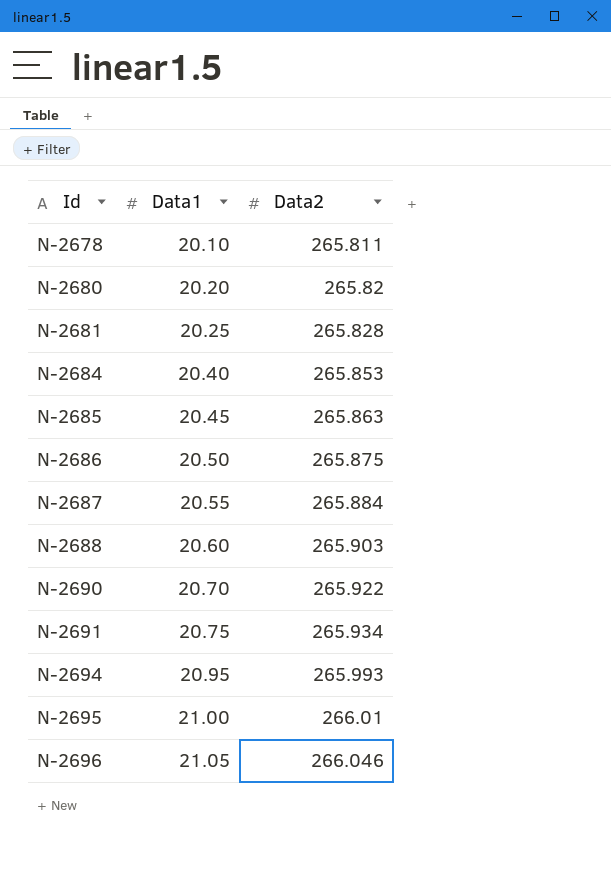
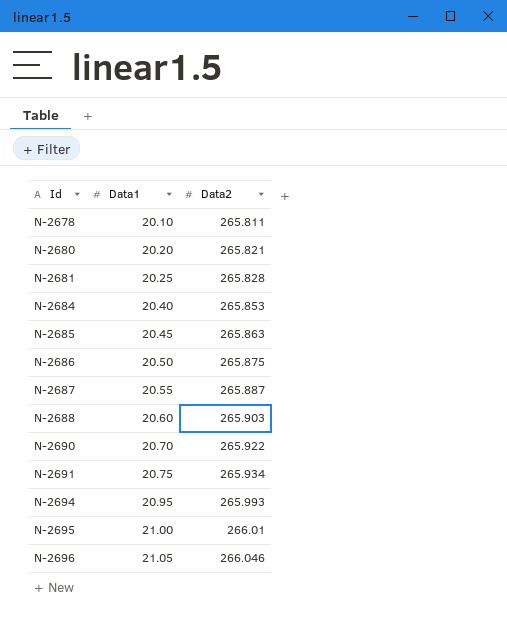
N-2680 | Data2: 265.82 -> 265.821
N-2687 | Data2: 265.884 -> 265.887

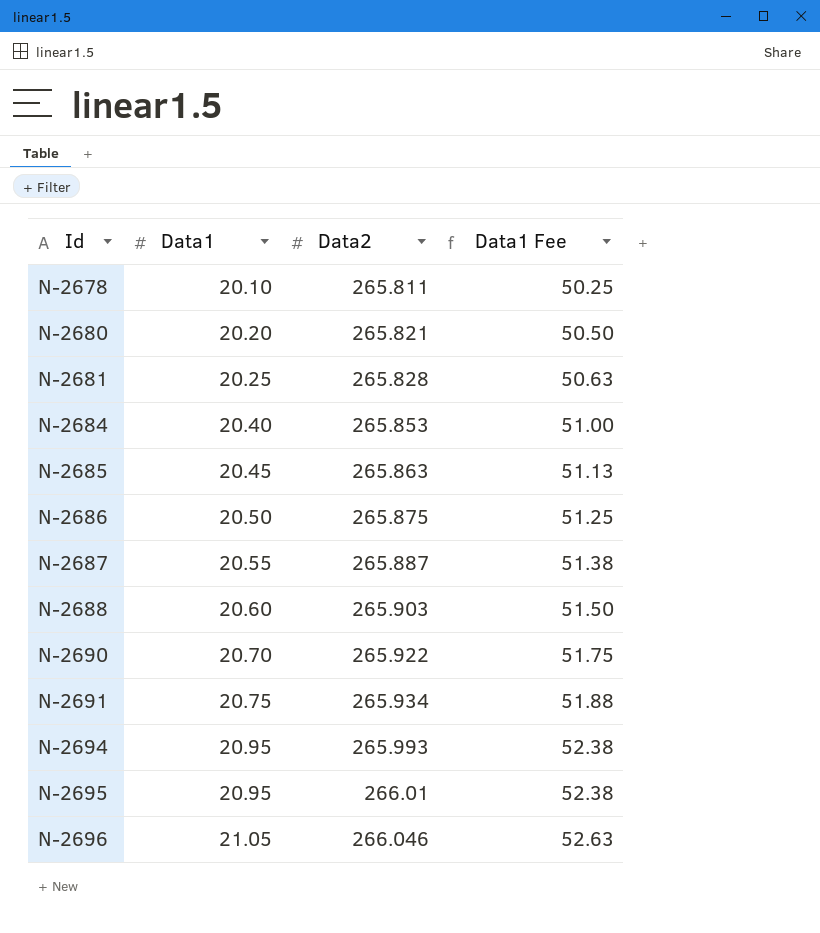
column Data1 Fee | formula: none -> [Data1] * 2.5
N-2695 | Data1: 21.00 -> 20.95

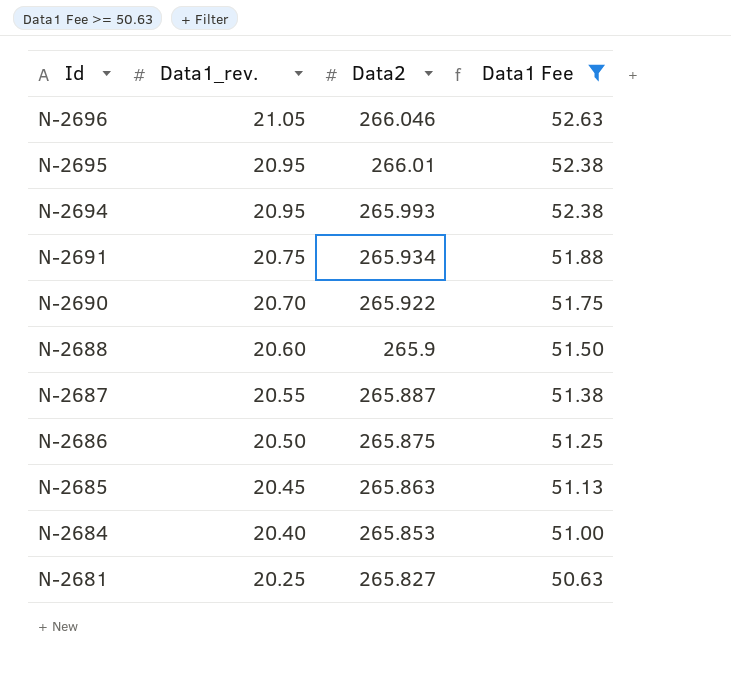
filter: none -> Data1 Fee >= 50.63
row order: Id ascending -> Id descending
column name: Data1 -> Data1_rev.
N-2688 | Data2: 265.903 -> 265.9
N-2681 | Data2: 265.828 -> 265.827

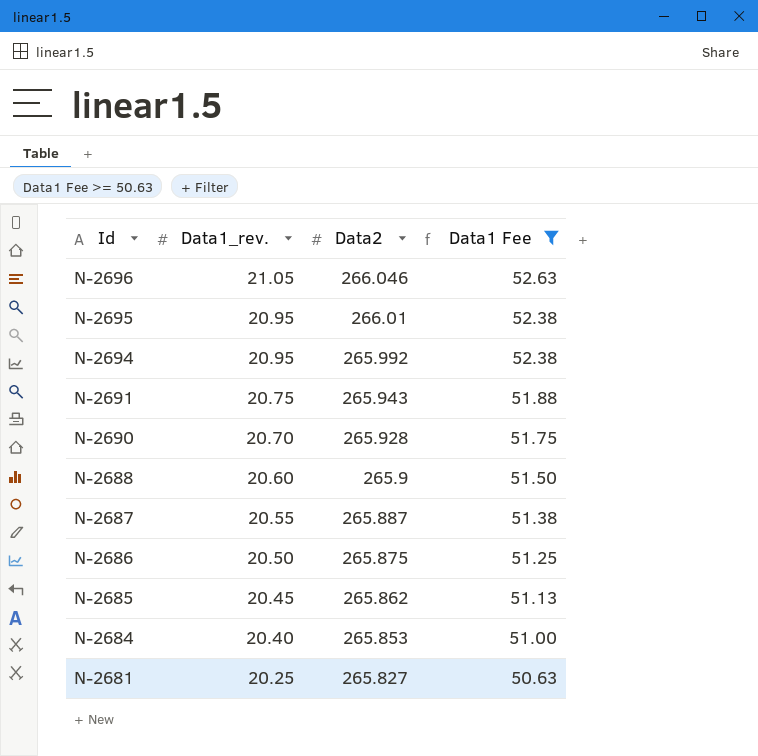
N-2694 | Data2: 265.993 -> 265.992
N-2691 | Data2: 265.934 -> 265.943
N-2690 | Data2: 265.922 -> 265.928
N-2685 | Data2: 265.863 -> 265.862

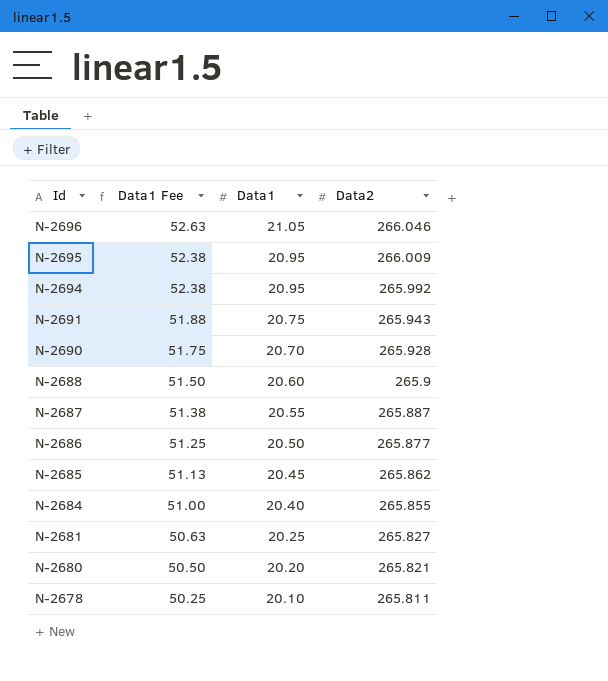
filter: Data1 Fee >= 50.63 -> none
column Data1 Fee | position: 4 -> 2
column name: Data1_rev. -> Data1
N-2695 | Data2: 266.01 -> 266.009
N-2686 | Data2: 265.875 -> 265.877
N-2684 | Data2: 265.853 -> 265.855

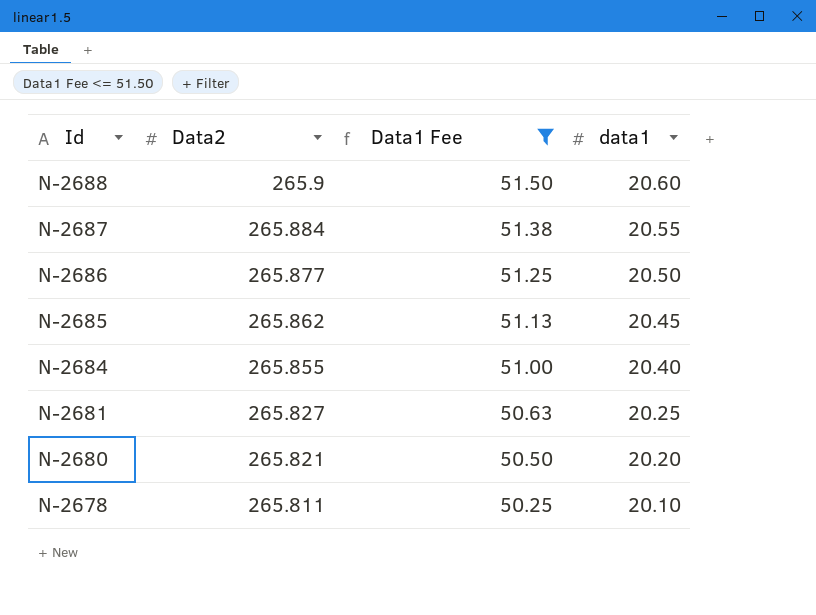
filter: none -> Data1 Fee <= 51.50
column Data2 | position: 4 -> 2
column name: Data1 -> data1
N-2687 | Data2: 265.887 -> 265.884

